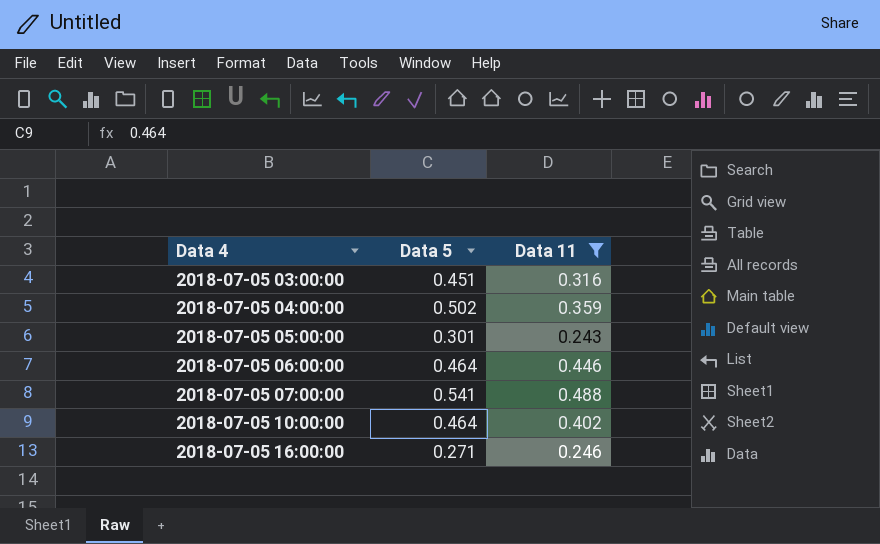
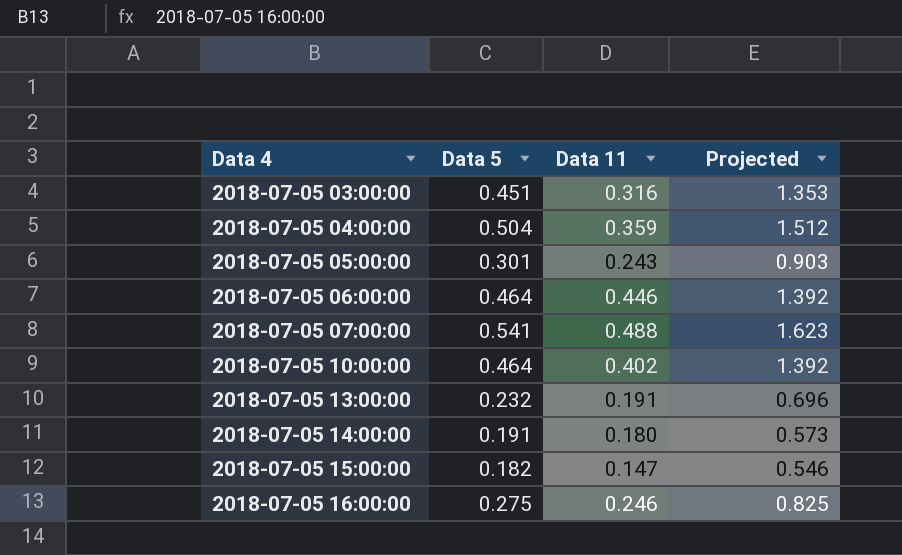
filter: Data 11 >= 0.243 -> none
column Projected | formula: none -> [Data 5] * 3
2018-07-05 04:00:00 | Data 5: 0.502 -> 0.504
2018-07-05 16:00:00 | Data 5: 0.271 -> 0.275

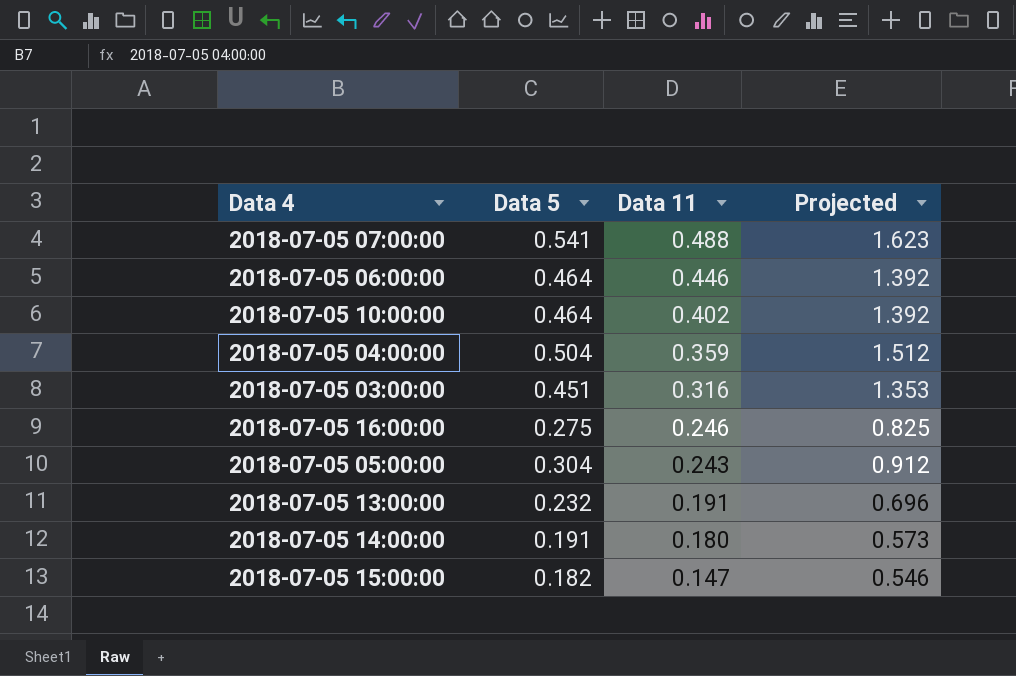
row order: Data 4 ascending -> Data 11 descending
2018-07-05 05:00:00 | Data 5: 0.301 -> 0.304
2018-07-05 05:00:00 | Projected: 0.903 -> 0.912

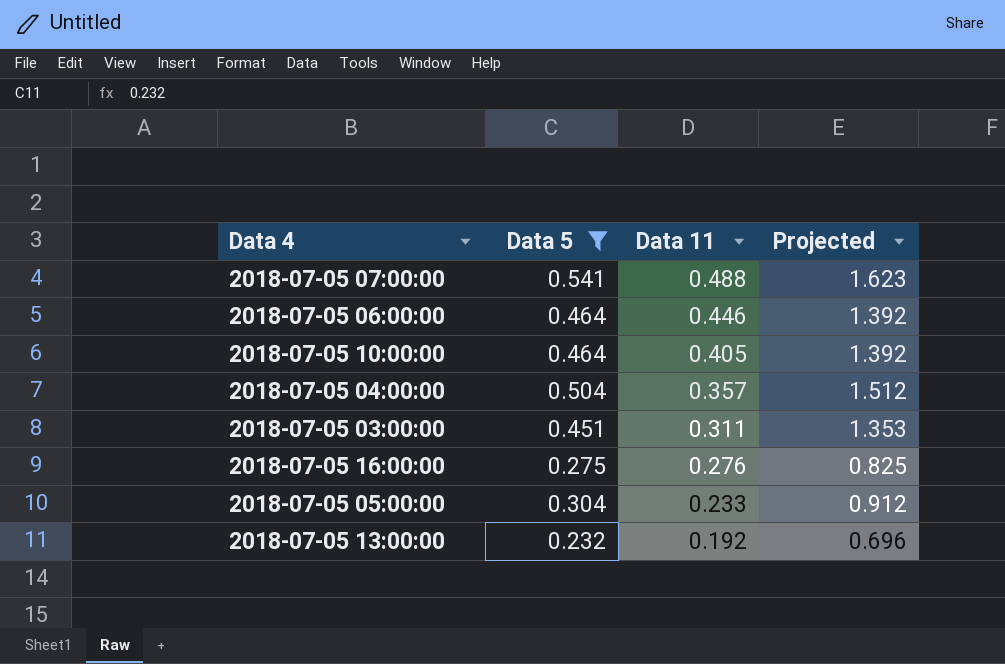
filter: none -> Data 5 >= 0.232
2018-07-05 10:00:00 | Data 11: 0.402 -> 0.405
2018-07-05 04:00:00 | Data 11: 0.359 -> 0.357
2018-07-05 03:00:00 | Data 11: 0.316 -> 0.311
2018-07-05 16:00:00 | Data 11: 0.246 -> 0.276
2018-07-05 05:00:00 | Data 11: 0.243 -> 0.233
2018-07-05 13:00:00 | Data 11: 0.191 -> 0.192

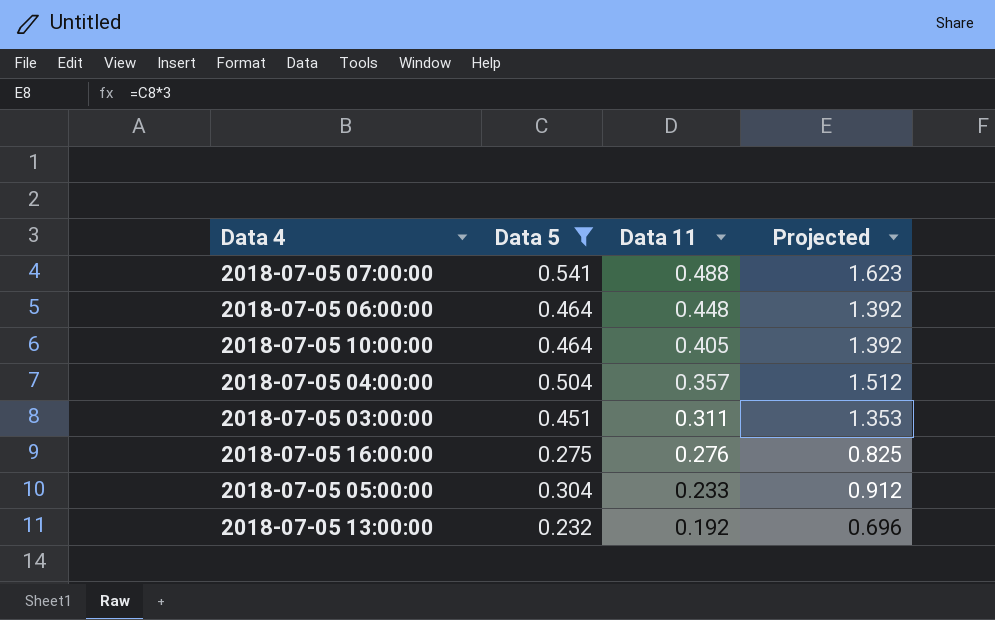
2018-07-05 06:00:00 | Data 11: 0.446 -> 0.448

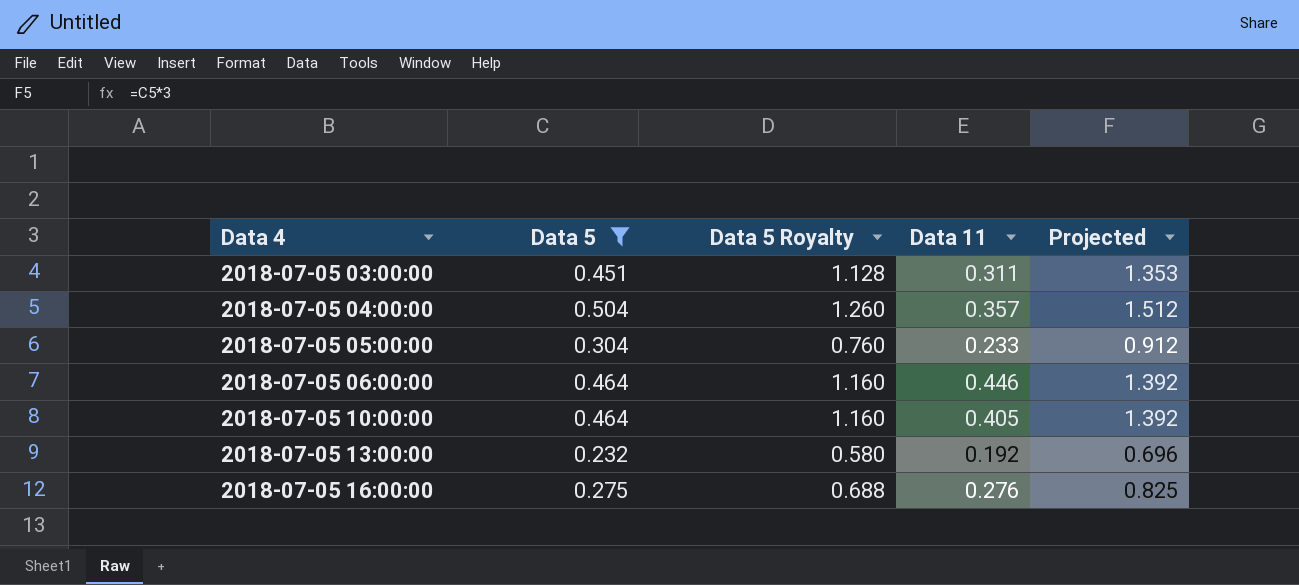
row order: Data 11 descending -> Data 4 ascending
column Data 5 Royalty | formula: none -> [Data 5] * 2.5
row 2018-07-05 07:00:00: 0.541 | 0.488 | 1.623 -> none
2018-07-05 06:00:00 | Data 11: 0.448 -> 0.446

